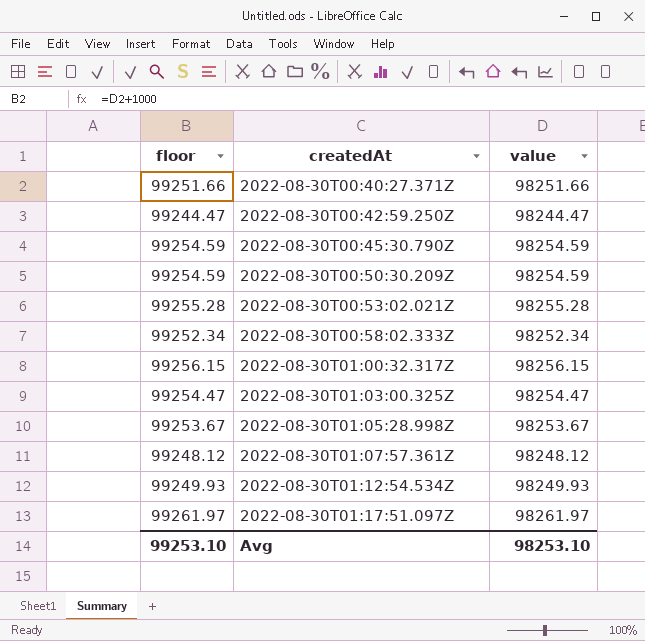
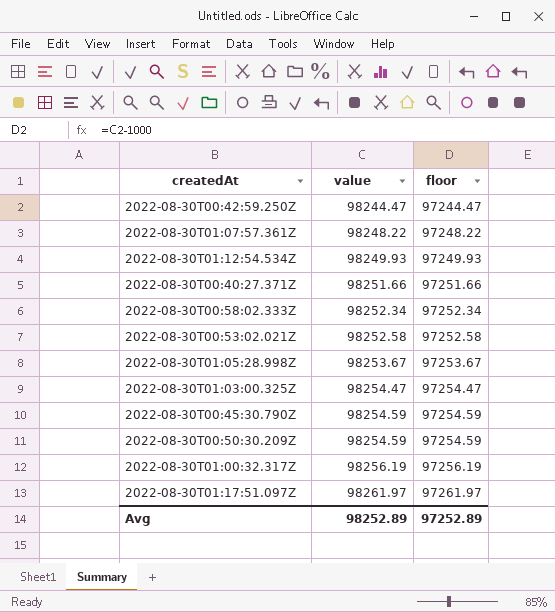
row order: createdAt ascending -> value ascending
column floor | formula: [value] + 1000 -> [value] - 1000
column floor | position: 1 -> 3
2022-08-30T01:07:57.361Z | value: 98248.12 -> 98248.22
2022-08-30T00:53:02.021Z | value: 98255.28 -> 98252.58
2022-08-30T01:00:32.317Z | value: 98256.15 -> 98256.19
Avg | value: 98253.10 -> 98252.89
Avg | floor: 99253.10 -> 97252.89

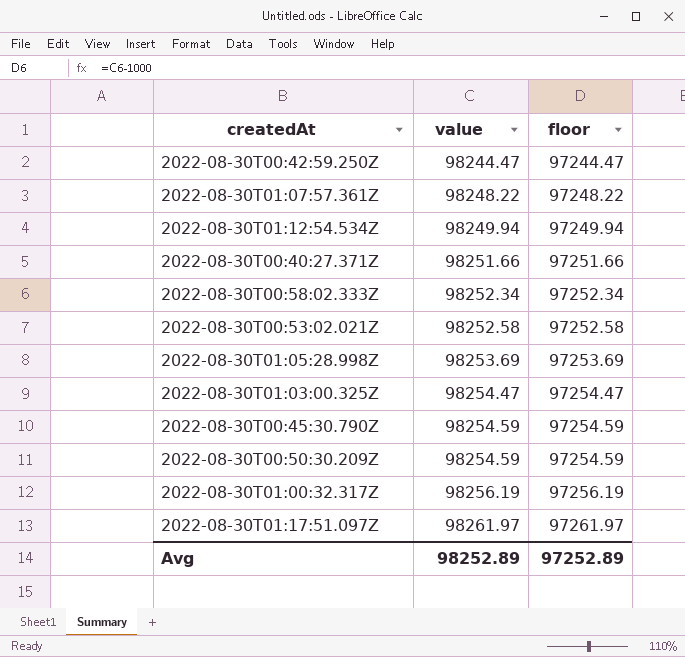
2022-08-30T01:12:54.534Z | value: 98249.93 -> 98249.94
2022-08-30T01:12:54.534Z | floor: 97249.93 -> 97249.94
2022-08-30T01:05:28.998Z | value: 98253.67 -> 98253.69
2022-08-30T01:05:28.998Z | floor: 97253.67 -> 97253.69

